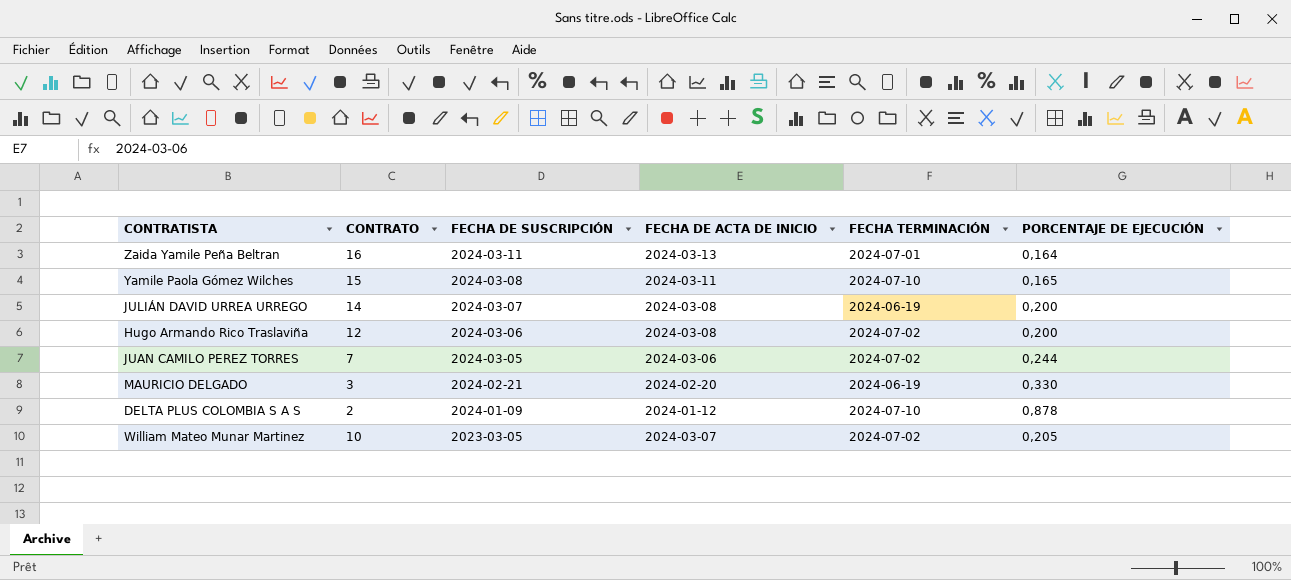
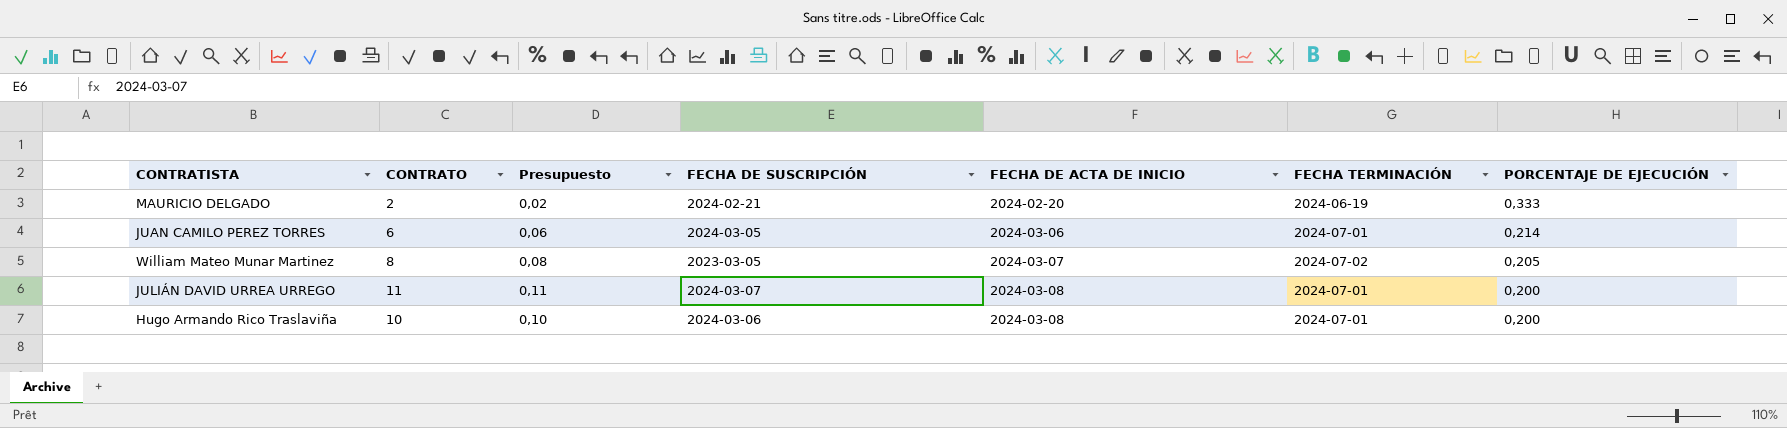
row order: FECHA DE SUSCRIPCIÓN descending -> FECHA DE ACTA DE INICIO ascending
column Presupuesto | formula: none -> [CONTRATO] * 0,01
row Zaida Yamile Peña Beltran: 16 | 2024-03-11 | 2024-03-13 | 2024-07-01 | 0,164 -> none
row Yamile Paola Gómez Wilches: 15 | 2024-03-08 | 2024-03-11 | 2024-07-10 | 0,165 -> none
row DELTA PLUS COLOMBIA S A S: 2 | 2024-01-09 | 2024-01-12 | 2024-07-10 | 0,878 -> none
MAURICIO DELGADO | CONTRATO: 3 -> 2
MAURICIO DELGADO | PORCENTAJE DE EJECUCIÓN: 0,330 -> 0,333
JUAN CAMILO PEREZ TORRES | CONTRATO: 7 -> 6
JUAN CAMILO PEREZ TORRES | FECHA TERMINACIÓN: 2024-07-02 -> 2024-07-01
JUAN CAMILO PEREZ TORRES | PORCENTAJE DE EJECUCIÓN: 0,244 -> 0,214
William Mateo Munar Martinez | CONTRATO: 10 -> 8
JULIÁN DAVID URREA URREGO | CONTRATO: 14 -> 11
JULIÁN DAVID URREA URREGO | FECHA TERMINACIÓN: 2024-06-19 -> 2024-07-01
Hugo Armando Rico Traslaviña | CONTRATO: 12 -> 10
Hugo Armando Rico Traslaviña | FECHA TERMINACIÓN: 2024-07-02 -> 2024-07-01

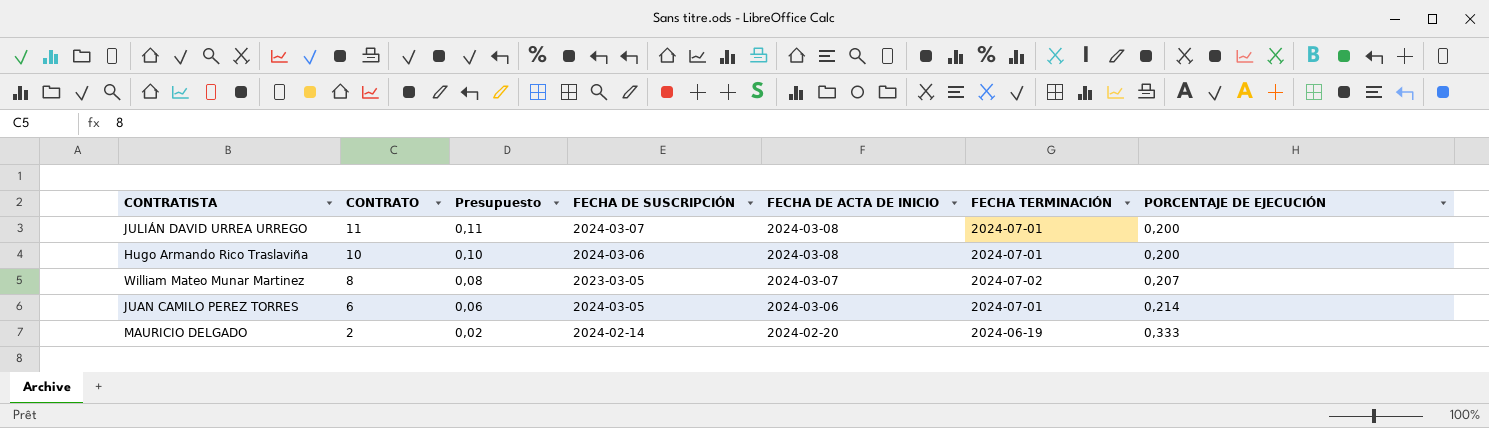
row order: FECHA DE ACTA DE INICIO ascending -> CONTRATO descending
William Mateo Munar Martinez | PORCENTAJE DE EJECUCIÓN: 0,205 -> 0,207
MAURICIO DELGADO | FECHA DE SUSCRIPCIÓN: 2024-02-21 -> 2024-02-14

